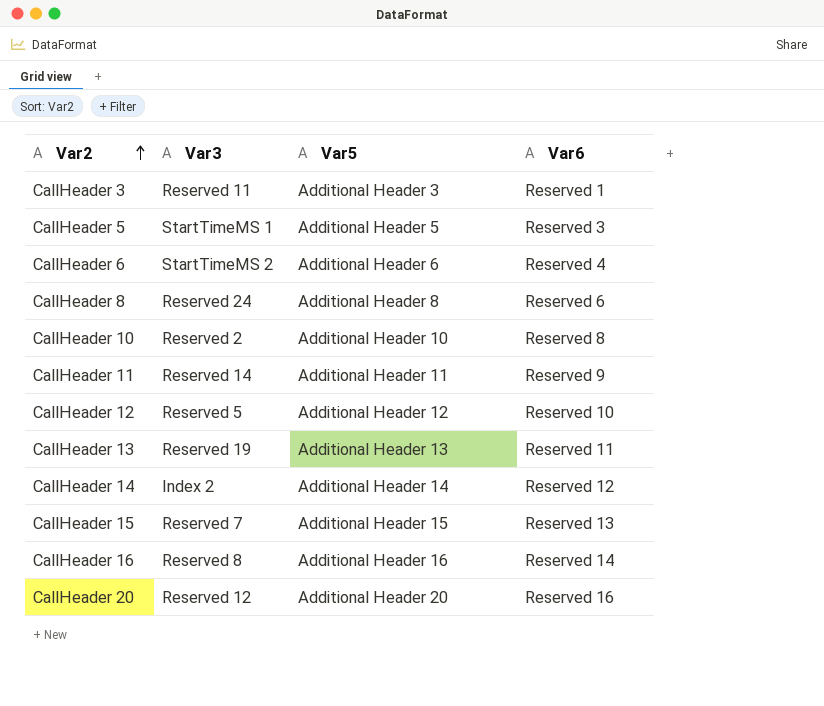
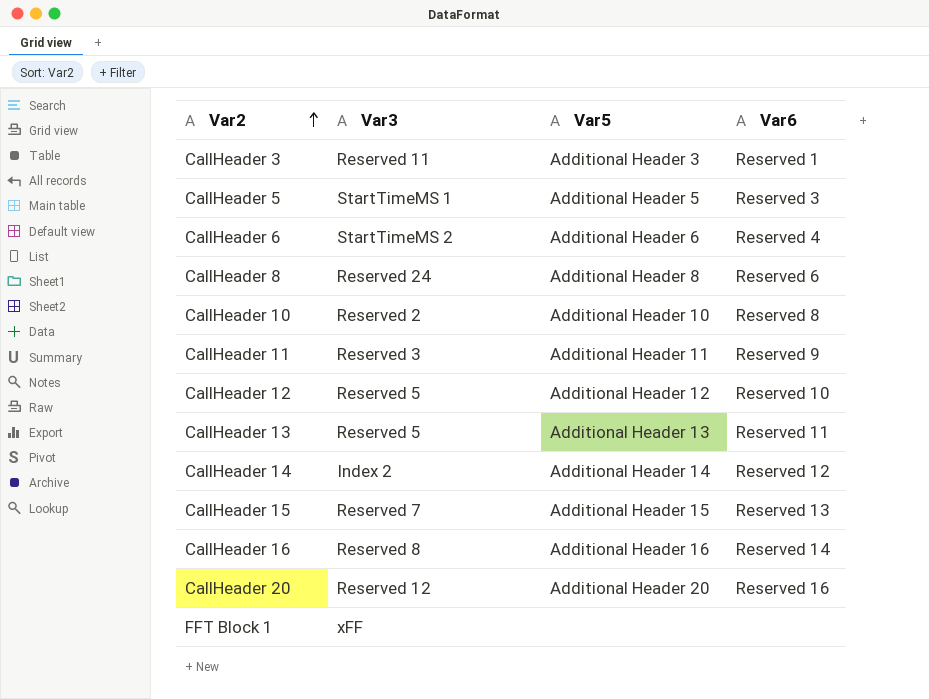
CallHeader 11 | Var3: Reserved 14 -> Reserved 3
CallHeader 13 | Var3: Reserved 19 -> Reserved 5
row FFT Block 1: none -> xFF | none | none

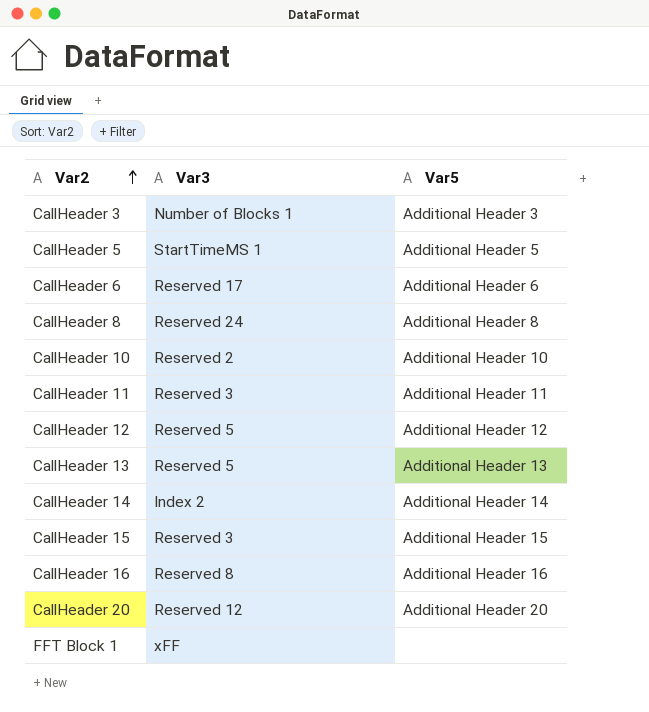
column Var6 | position: 4 -> none
CallHeader 3 | Var3: Reserved 11 -> Number of Blocks 1
CallHeader 6 | Var3: StartTimeMS 2 -> Reserved 17
CallHeader 15 | Var3: Reserved 7 -> Reserved 3

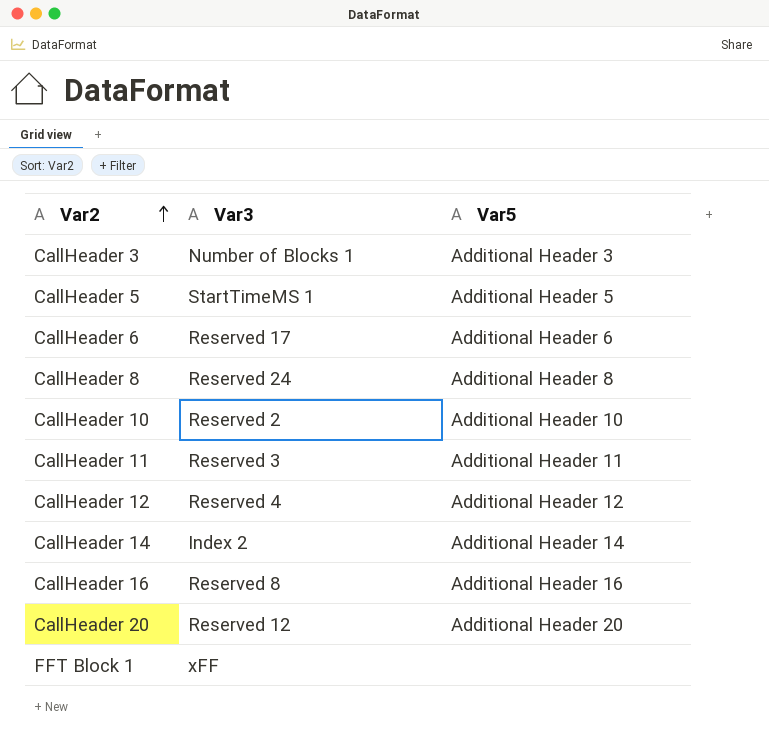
row CallHeader 13: Reserved 5 | Additional Header 13 -> none
row CallHeader 15: Reserved 3 | Additional Header 15 -> none
CallHeader 12 | Var3: Reserved 5 -> Reserved 4

